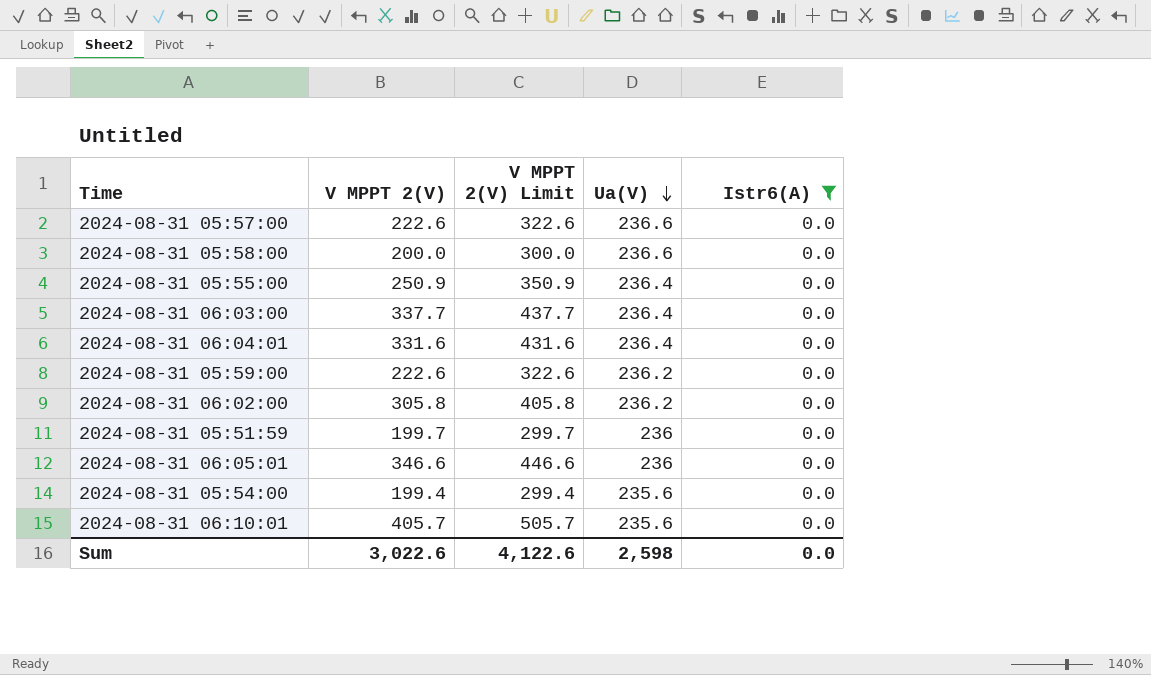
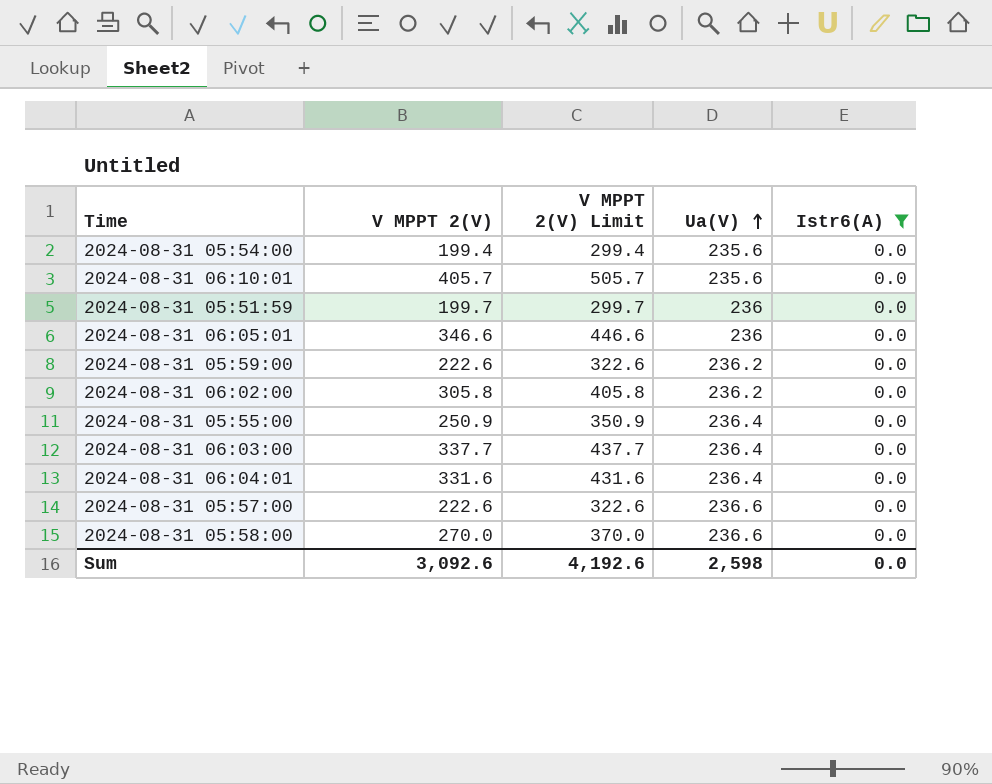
row order: Ua(V) descending -> Ua(V) ascending
2024-08-31 05:58:00 | V MPPT 2(V): 200.0 -> 270.0
2024-08-31 05:58:00 | V MPPT 2(V) Limit: 300.0 -> 370.0
Sum | V MPPT 2(V): 3,022.6 -> 3,092.6
Sum | V MPPT 2(V) Limit: 4,122.6 -> 4,192.6

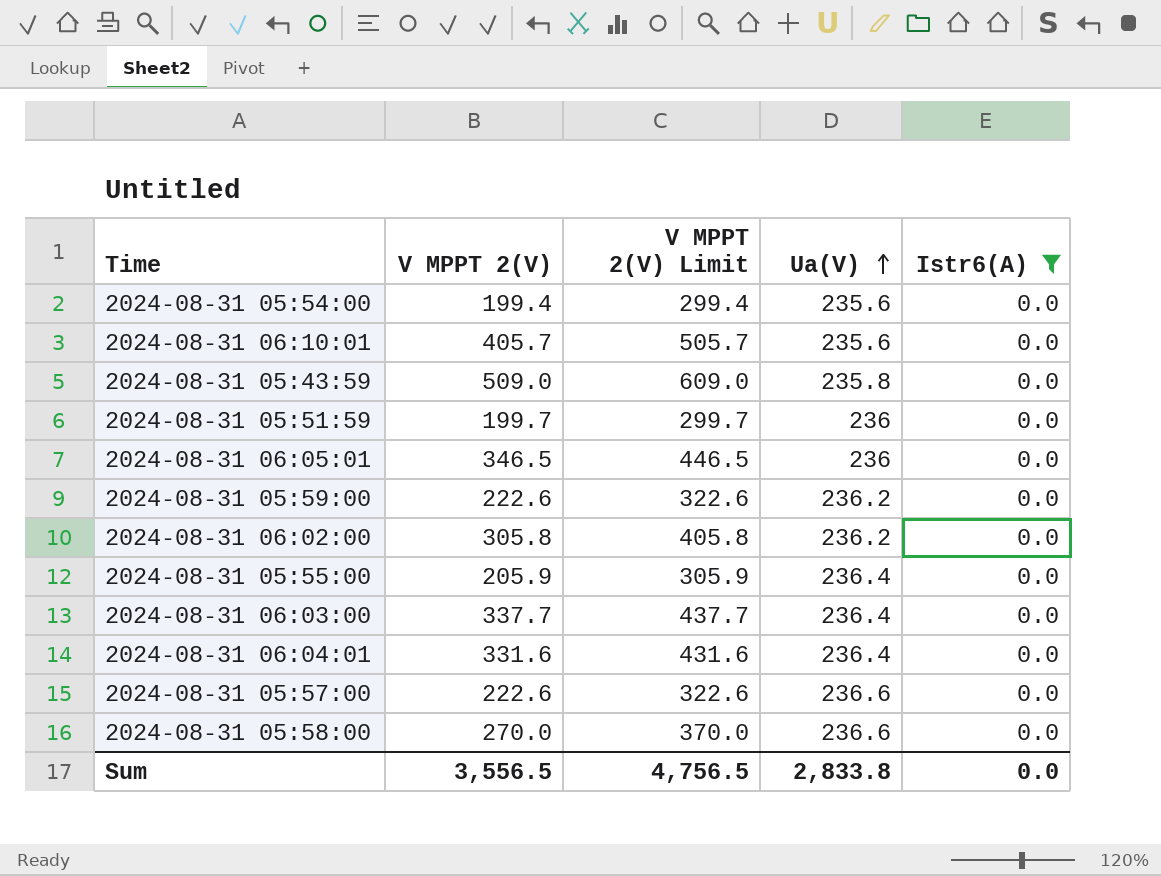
row 2024-08-31 05:43:59: none -> 509.0 | 609.0 | 235.8 | 0.0
2024-08-31 06:05:01 | V MPPT 2(V): 346.6 -> 346.5
2024-08-31 06:05:01 | V MPPT 2(V) Limit: 446.6 -> 446.5
2024-08-31 05:55:00 | V MPPT 2(V): 250.9 -> 205.9
2024-08-31 05:55:00 | V MPPT 2(V) Limit: 350.9 -> 305.9
Sum | V MPPT 2(V): 3,092.6 -> 3,556.5
Sum | V MPPT 2(V) Limit: 4,192.6 -> 4,756.5
Sum | Ua(V): 2,598 -> 2,833.8

